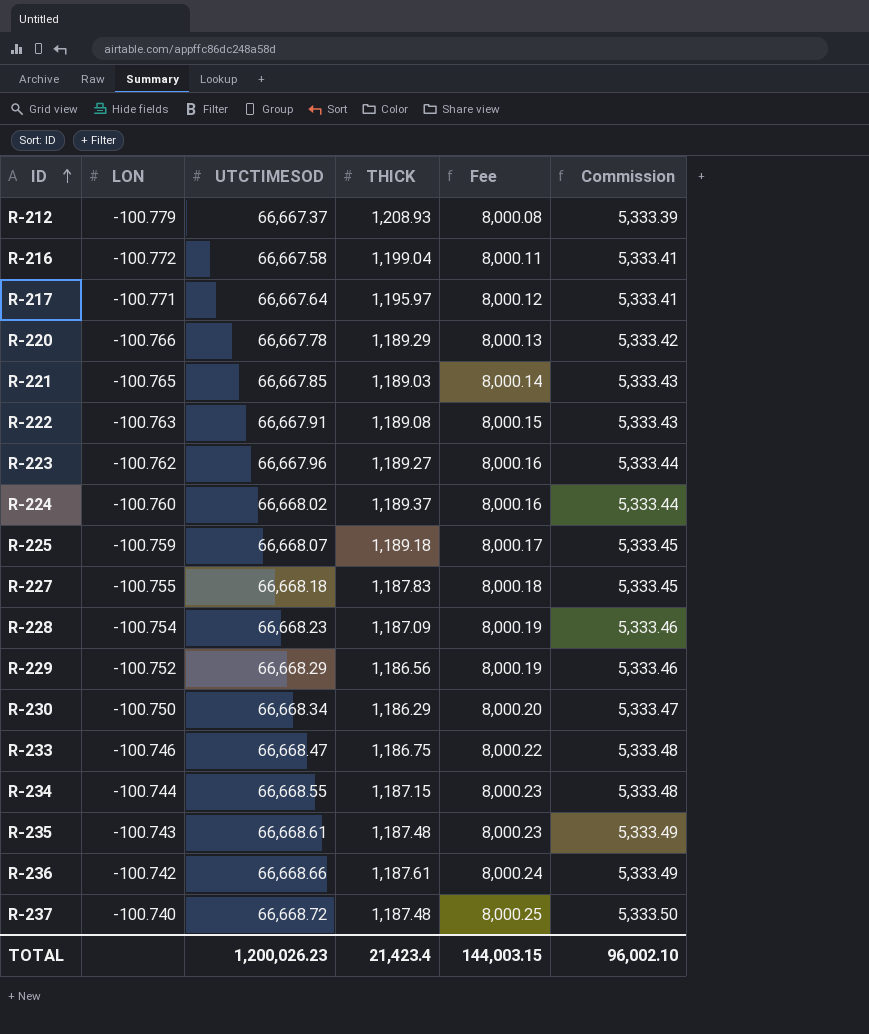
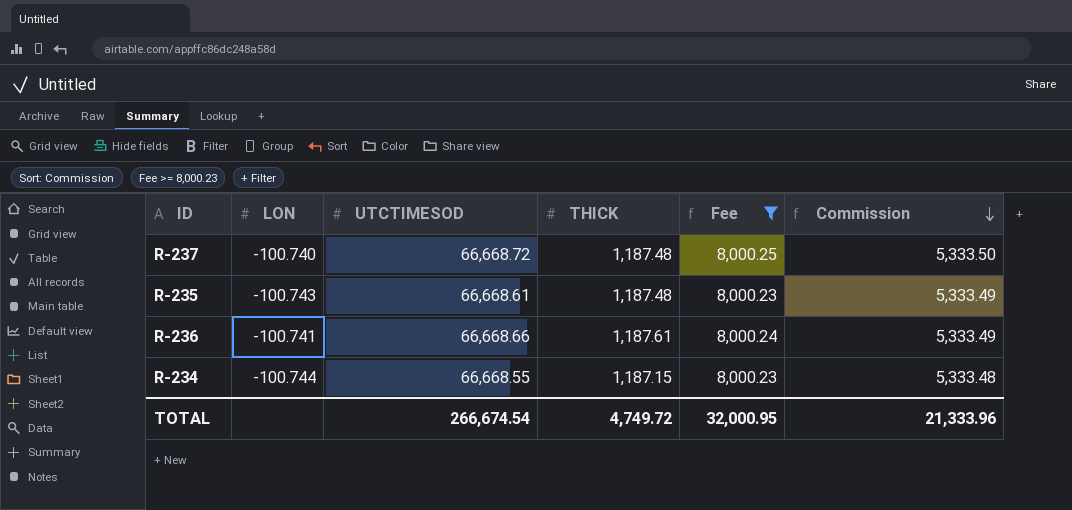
filter: none -> Fee >= 8,000.23
row order: ID ascending -> Commission descending
R-236 | LON: -100.742 -> -100.741
TOTAL | UTCTIMESOD: 1,200,026.23 -> 266,674.54
TOTAL | THICK: 21,423.4 -> 4,749.72
TOTAL | Fee: 144,003.15 -> 32,000.95
TOTAL | Commission: 96,002.10 -> 21,333.96

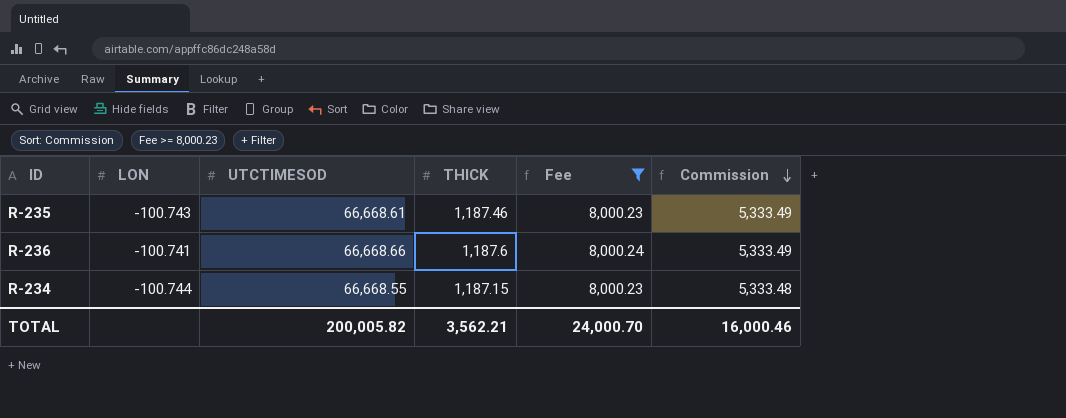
row R-237: -100.740 | 66,668.72 | 1,187.48 | 8,000.25 | 5,333.50 -> none
R-235 | THICK: 1,187.48 -> 1,187.46
R-236 | THICK: 1,187.61 -> 1,187.6
TOTAL | UTCTIMESOD: 266,674.54 -> 200,005.82
TOTAL | THICK: 4,749.72 -> 3,562.21
TOTAL | Fee: 32,000.95 -> 24,000.70
TOTAL | Commission: 21,333.96 -> 16,000.46

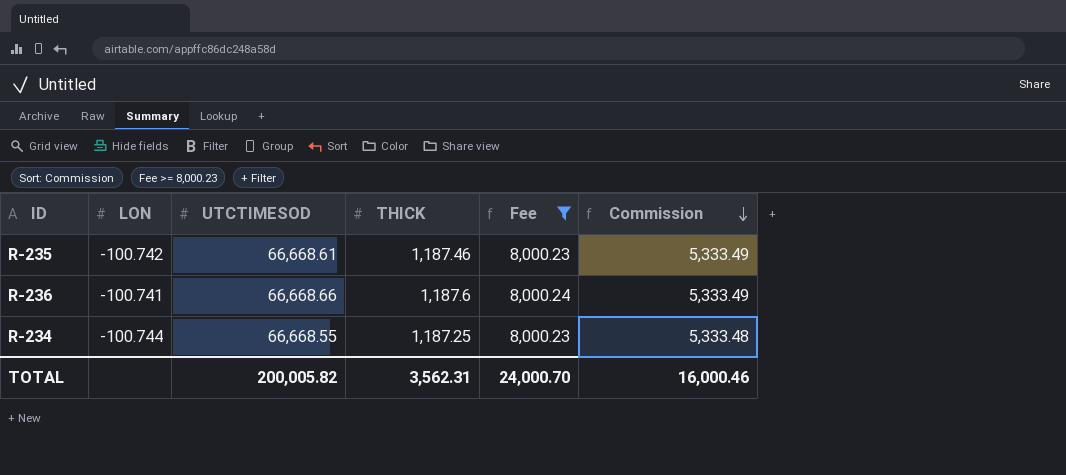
R-235 | LON: -100.743 -> -100.742
R-234 | THICK: 1,187.15 -> 1,187.25
TOTAL | THICK: 3,562.21 -> 3,562.31

